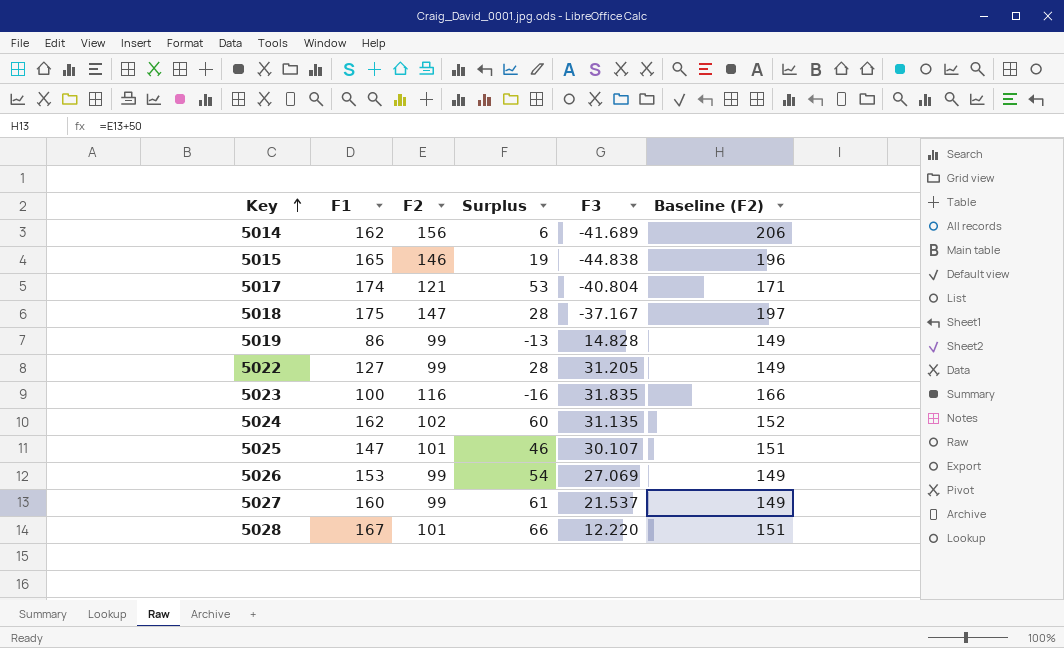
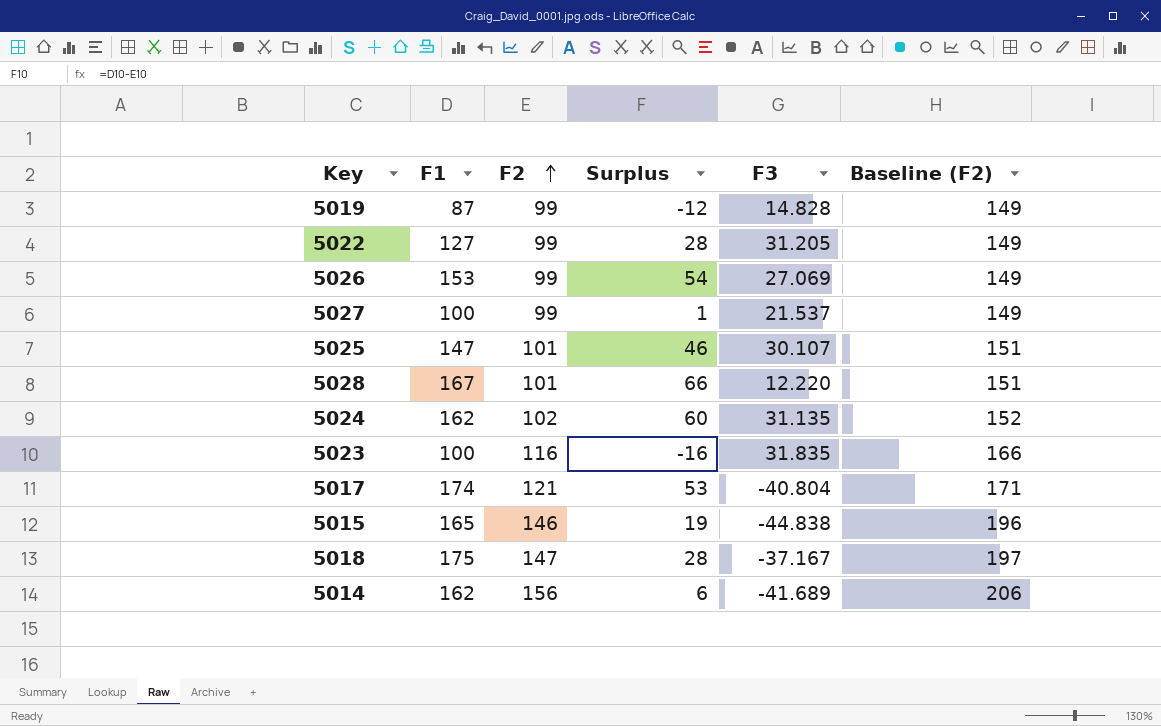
row order: Key ascending -> F2 ascending
5019 | F1: 86 -> 87
5019 | Surplus: -13 -> -12
5027 | F1: 160 -> 100
5027 | Surplus: 61 -> 1

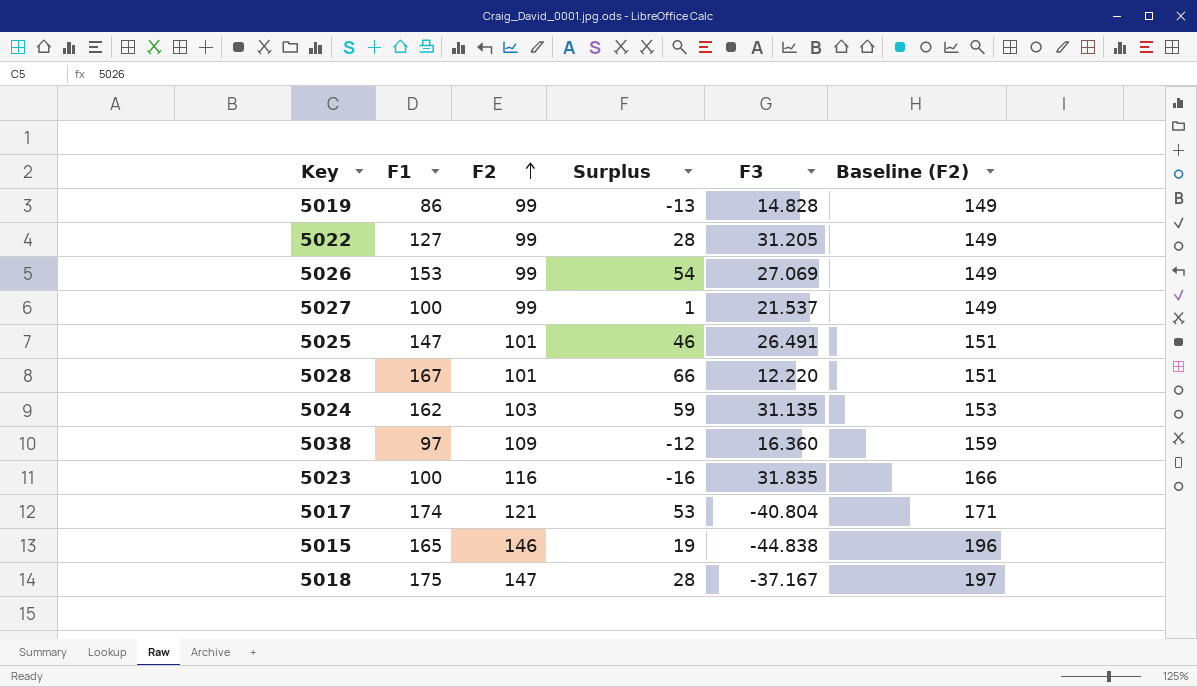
row 5014: 162 | 156 | 6 | -41.689 | 206 -> none
5019 | F1: 87 -> 86
5019 | Surplus: -12 -> -13
5025 | F3: 30.107 -> 26.491
5024 | F2: 102 -> 103
5024 | Surplus: 60 -> 59
5024 | Baseline (F2): 152 -> 153
row 5038: none -> 97 | 109 | -12 | 16.360 | 159

